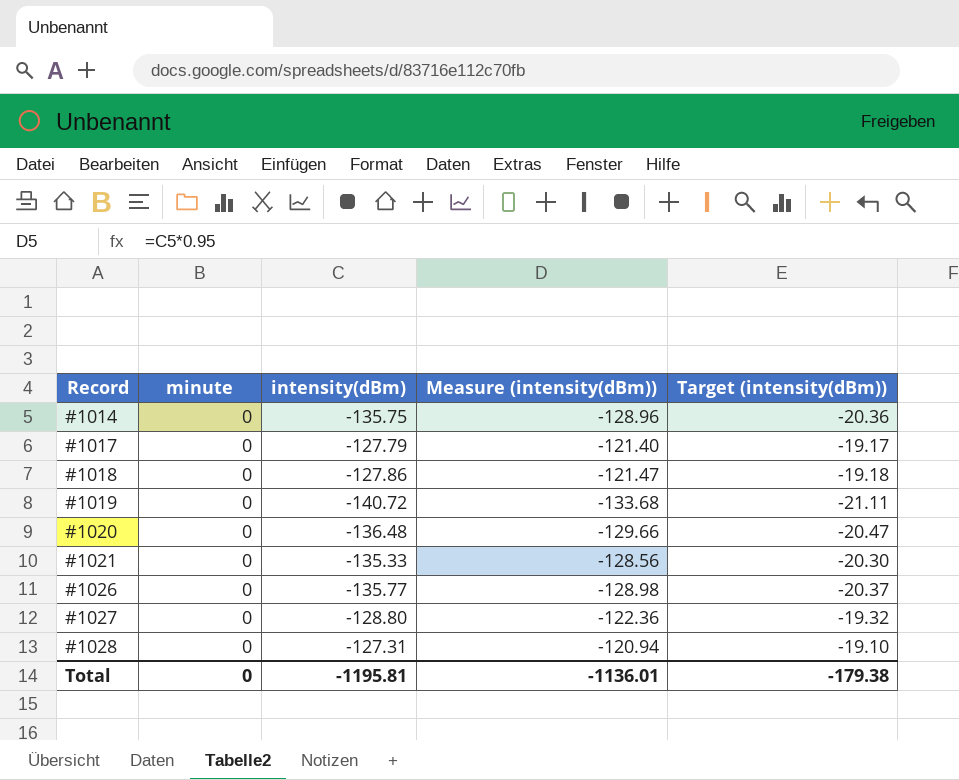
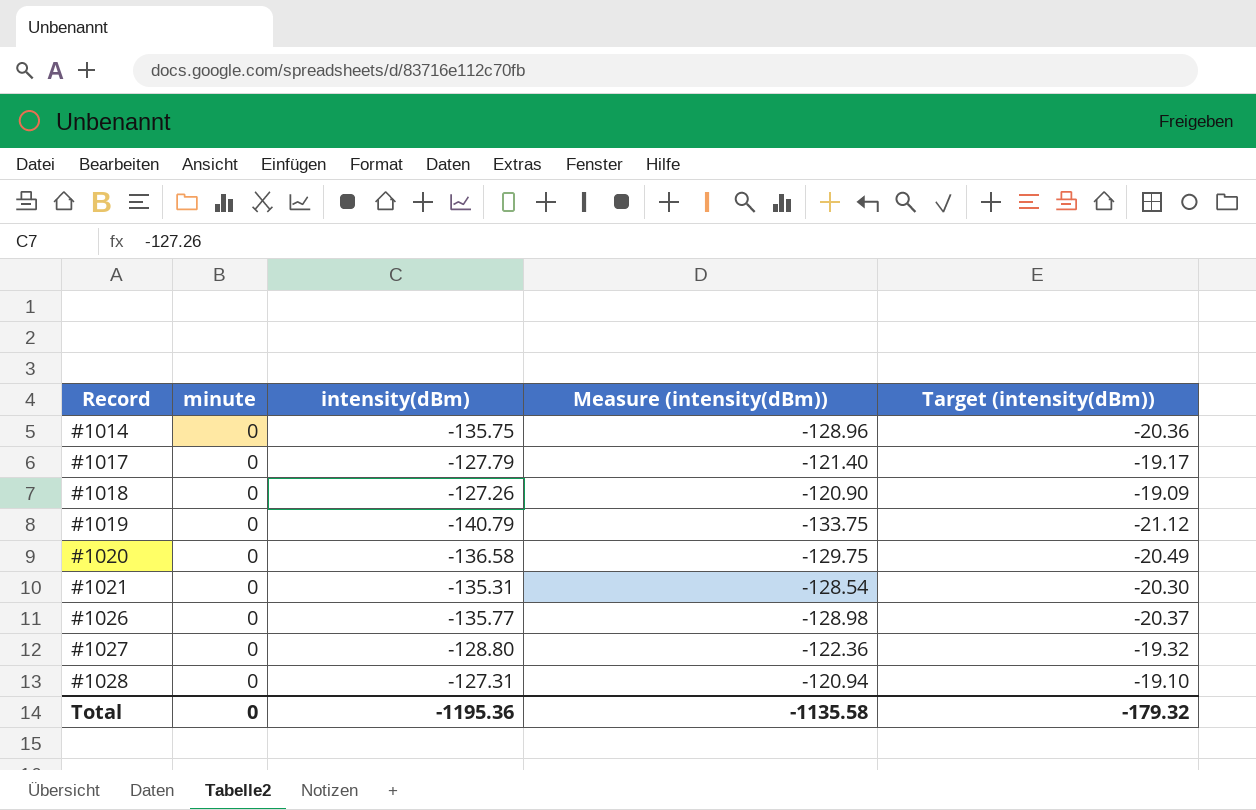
#1018 | intensity(dBm): -127.86 -> -127.26
#1018 | Measure (intensity(dBm)): -121.47 -> -120.90
#1018 | Target (intensity(dBm)): -19.18 -> -19.09
#1019 | intensity(dBm): -140.72 -> -140.79
#1019 | Measure (intensity(dBm)): -133.68 -> -133.75
#1019 | Target (intensity(dBm)): -21.11 -> -21.12
#1020 | intensity(dBm): -136.48 -> -136.58
#1020 | Measure (intensity(dBm)): -129.66 -> -129.75
#1020 | Target (intensity(dBm)): -20.47 -> -20.49
#1021 | intensity(dBm): -135.33 -> -135.31
#1021 | Measure (intensity(dBm)): -128.56 -> -128.54
Total | intensity(dBm): -1195.81 -> -1195.36
Total | Measure (intensity(dBm)): -1136.01 -> -1135.58
Total | Target (intensity(dBm)): -179.38 -> -179.32

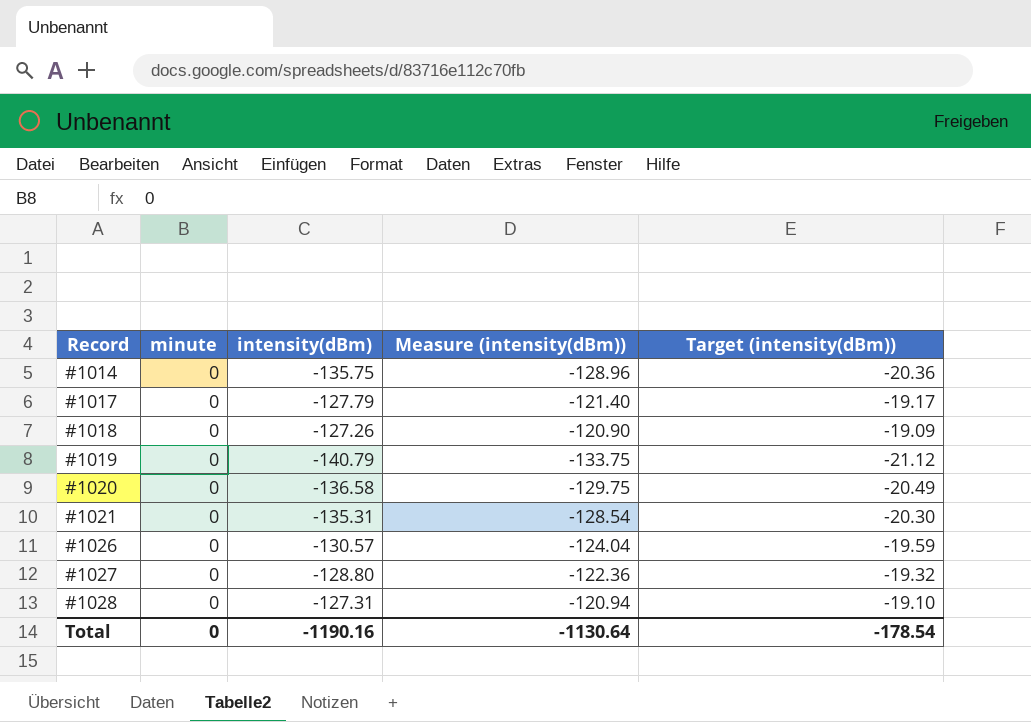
#1026 | intensity(dBm): -135.77 -> -130.57
#1026 | Measure (intensity(dBm)): -128.98 -> -124.04
#1026 | Target (intensity(dBm)): -20.37 -> -19.59
Total | intensity(dBm): -1195.36 -> -1190.16
Total | Measure (intensity(dBm)): -1135.58 -> -1130.64
Total | Target (intensity(dBm)): -179.32 -> -178.54

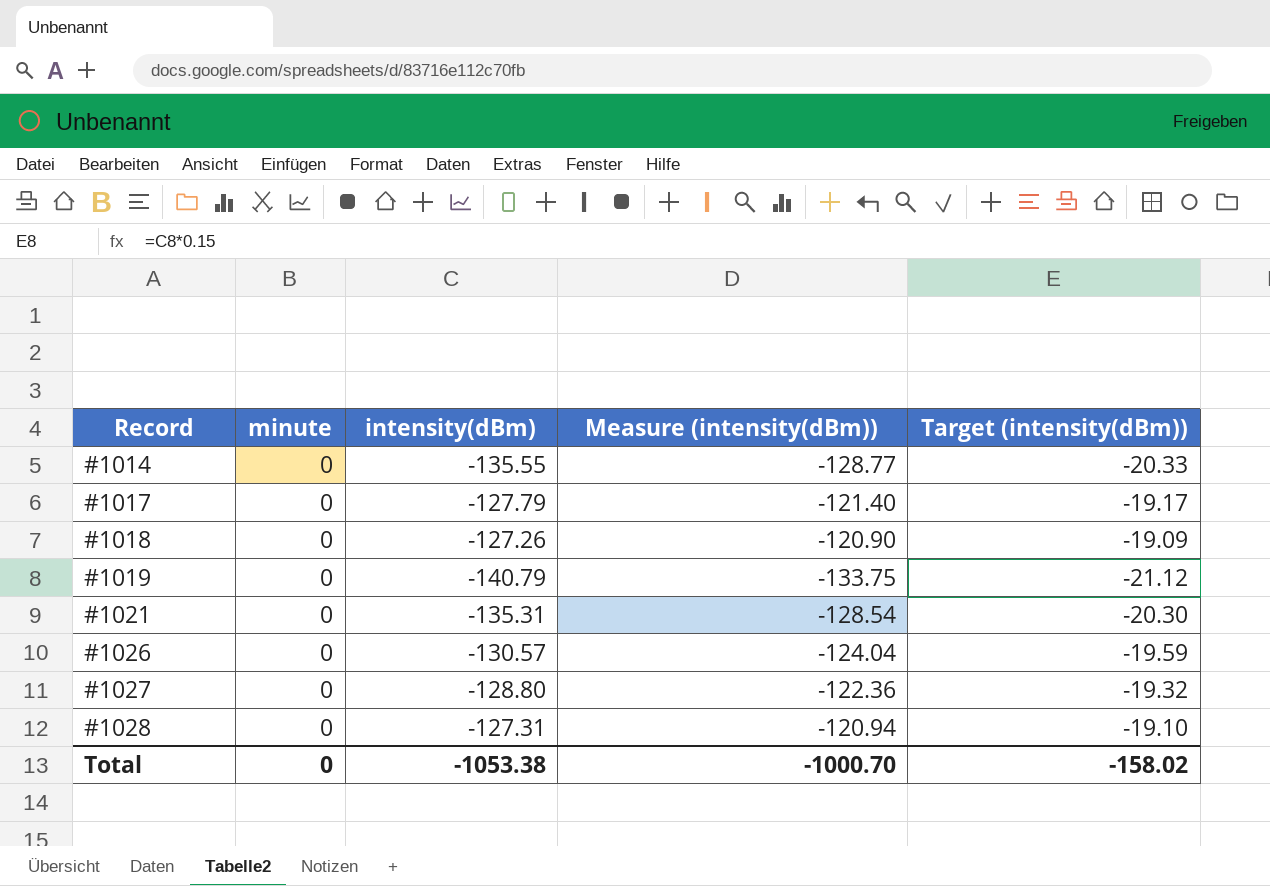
row #1020: 0 | -136.58 | -129.75 | -20.49 -> none
#1014 | intensity(dBm): -135.75 -> -135.55
#1014 | Measure (intensity(dBm)): -128.96 -> -128.77
#1014 | Target (intensity(dBm)): -20.36 -> -20.33
Total | intensity(dBm): -1190.16 -> -1053.38
Total | Measure (intensity(dBm)): -1130.64 -> -1000.70
Total | Target (intensity(dBm)): -178.54 -> -158.02

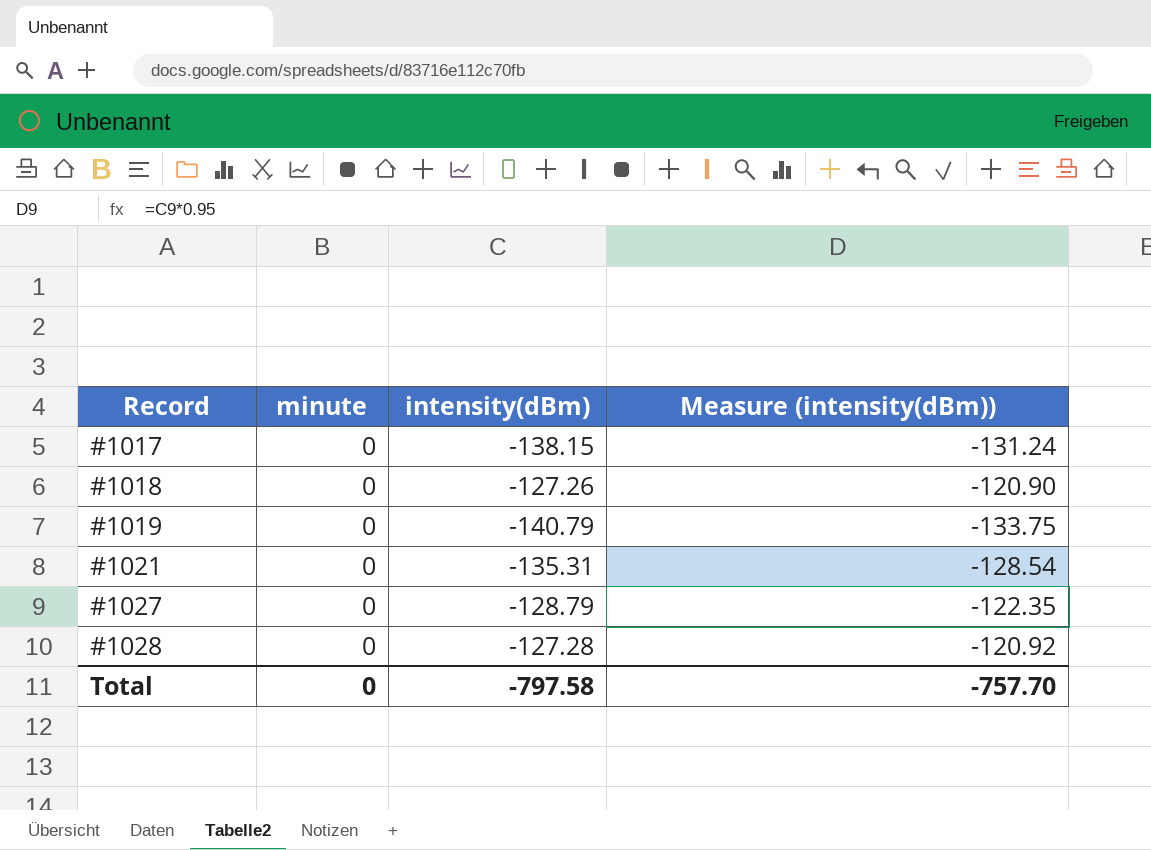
column Target (intensity(dBm)) | formula: [intensity(dBm)] * 0.15 -> none
row #1014: 0 | -135.55 | -128.77 | -20.33 -> none
row #1026: 0 | -130.57 | -124.04 | -19.59 -> none
#1017 | intensity(dBm): -127.79 -> -138.15
#1017 | Measure (intensity(dBm)): -121.40 -> -131.24
#1027 | intensity(dBm): -128.80 -> -128.79
#1027 | Measure (intensity(dBm)): -122.36 -> -122.35
#1028 | intensity(dBm): -127.31 -> -127.28
#1028 | Measure (intensity(dBm)): -120.94 -> -120.92
Total | intensity(dBm): -1053.38 -> -797.58
Total | Measure (intensity(dBm)): -1000.70 -> -757.70

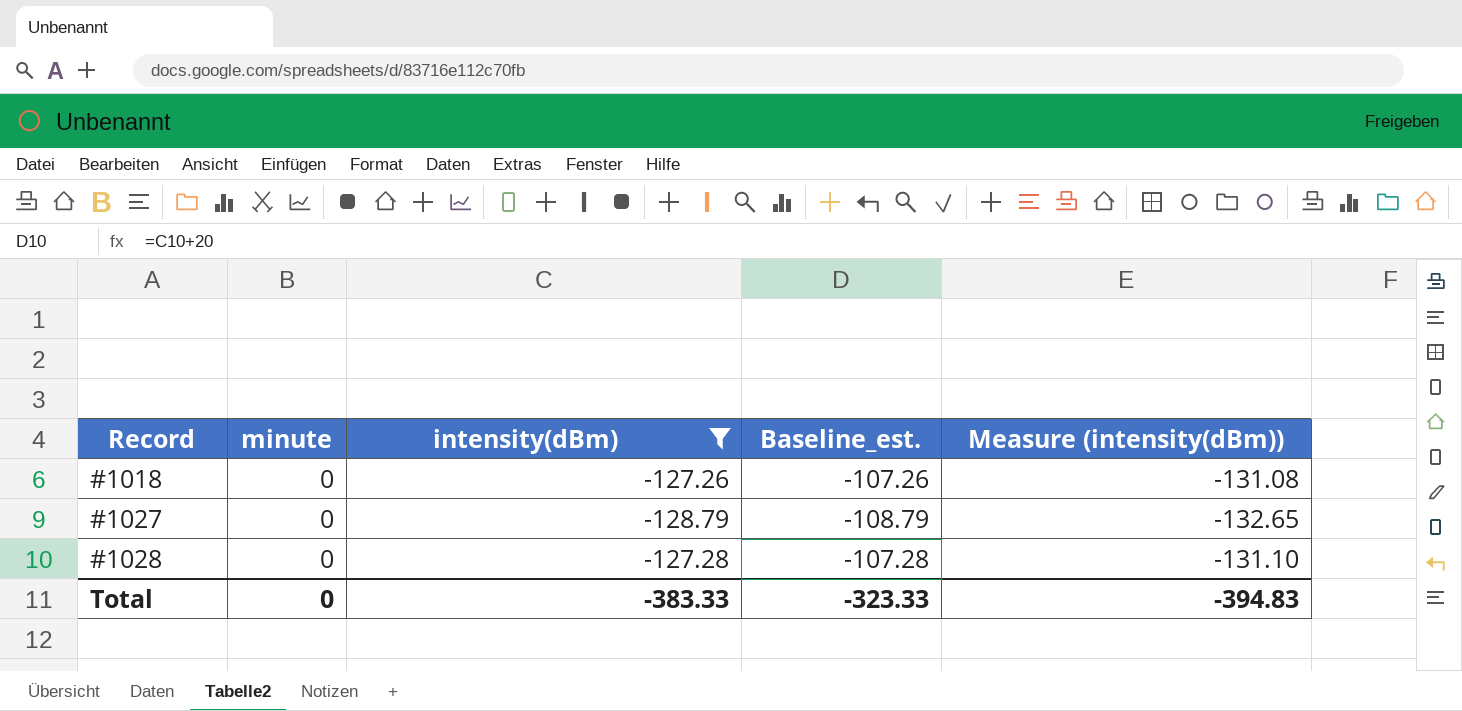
filter: none -> intensity(dBm) >= -128.79
column Baseline_est. | formula: none -> [intensity(dBm)] + 20
column Measure (intensity(dBm)) | formula: [intensity(dBm)] * 0.95 -> [intensity(dBm)] * 1.03
Total | intensity(dBm): -797.58 -> -383.33
Total | Measure (intensity(dBm)): -757.70 -> -394.83

